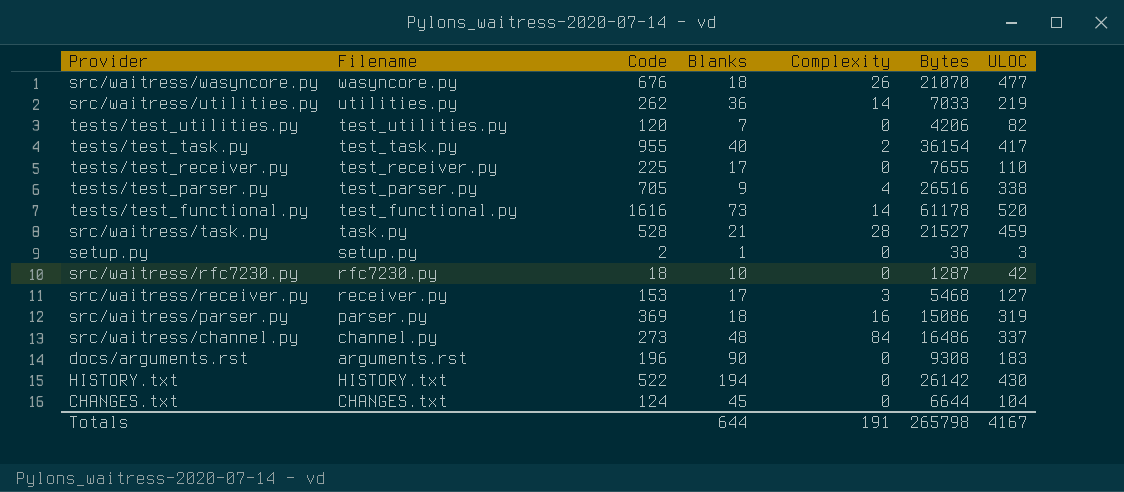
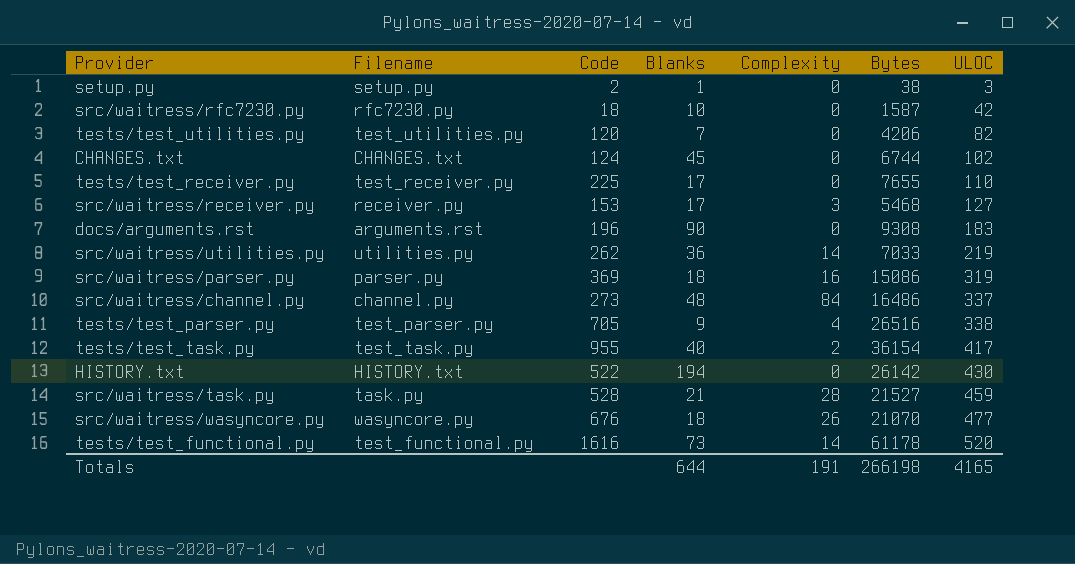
row order: none -> ULOC ascending
src/waitress/rfc7230.py | Bytes: 1287 -> 1587
CHANGES.txt | Bytes: 6644 -> 6744
CHANGES.txt | ULOC: 104 -> 102
Totals | Bytes: 265798 -> 266198
Totals | ULOC: 4167 -> 4165

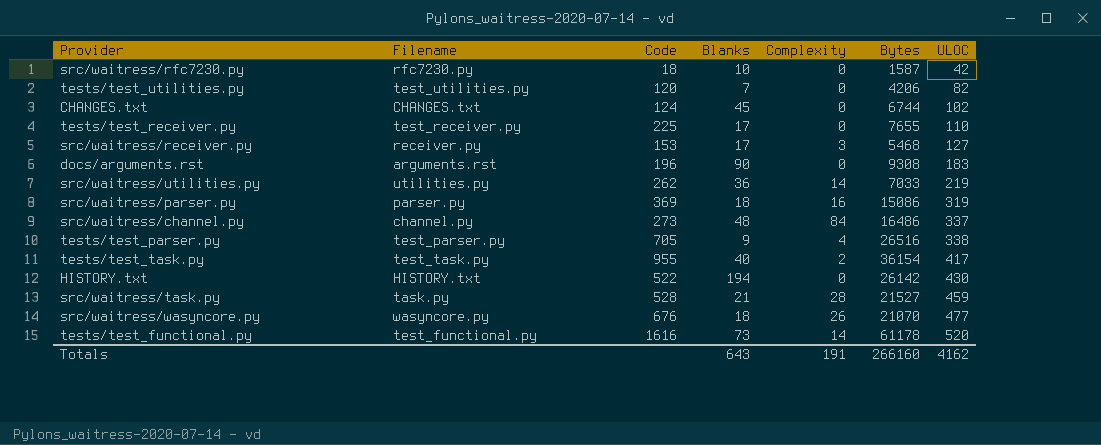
row setup.py: setup.py | 2 | 1 | 0 | 38 | 3 -> none
Totals | Blanks: 644 -> 643
Totals | Bytes: 266198 -> 266160
Totals | ULOC: 4165 -> 4162

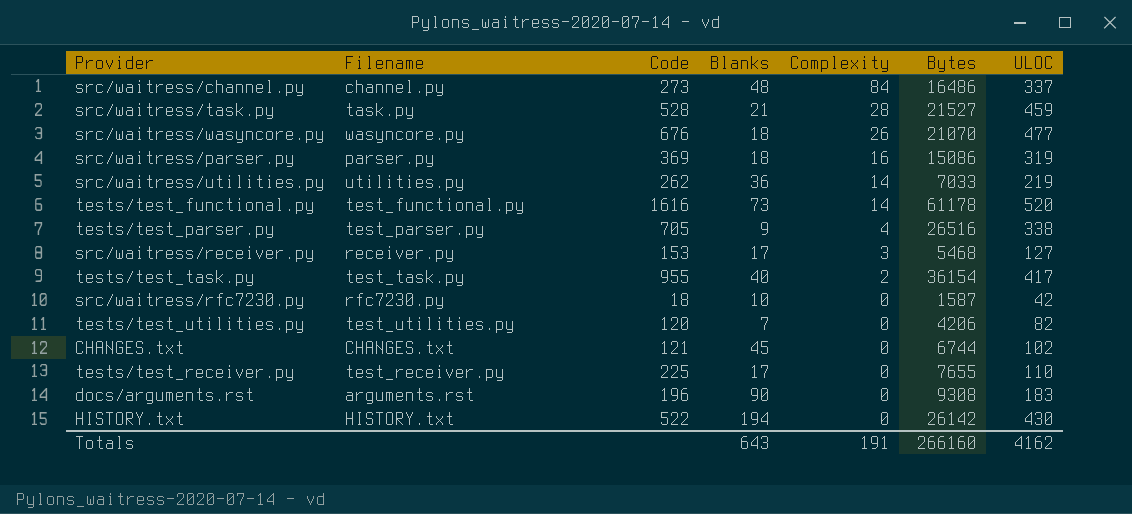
row order: ULOC ascending -> Complexity descending
CHANGES.txt | Code: 124 -> 121

